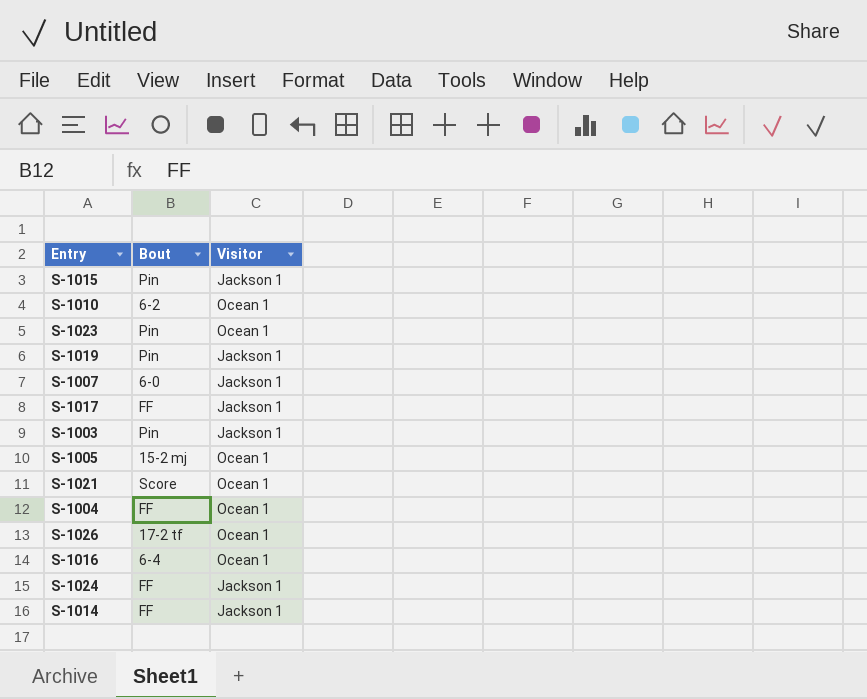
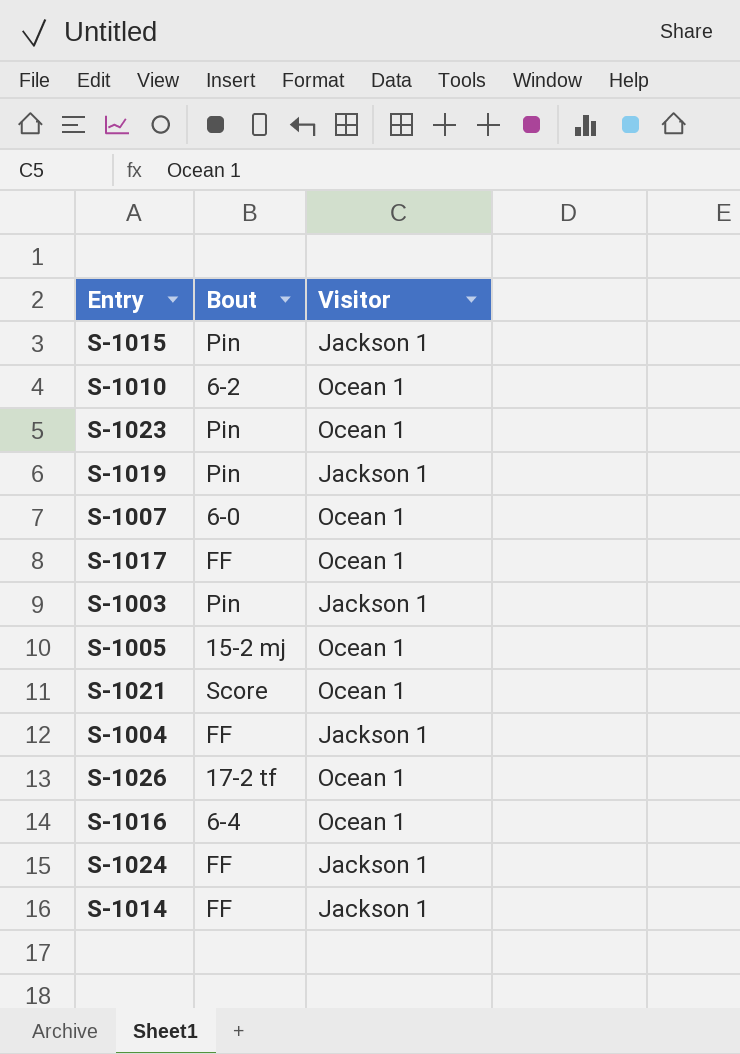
S-1007 | Visitor: Jackson 1 -> Ocean 1
S-1017 | Visitor: Jackson 1 -> Ocean 1
S-1004 | Visitor: Ocean 1 -> Jackson 1

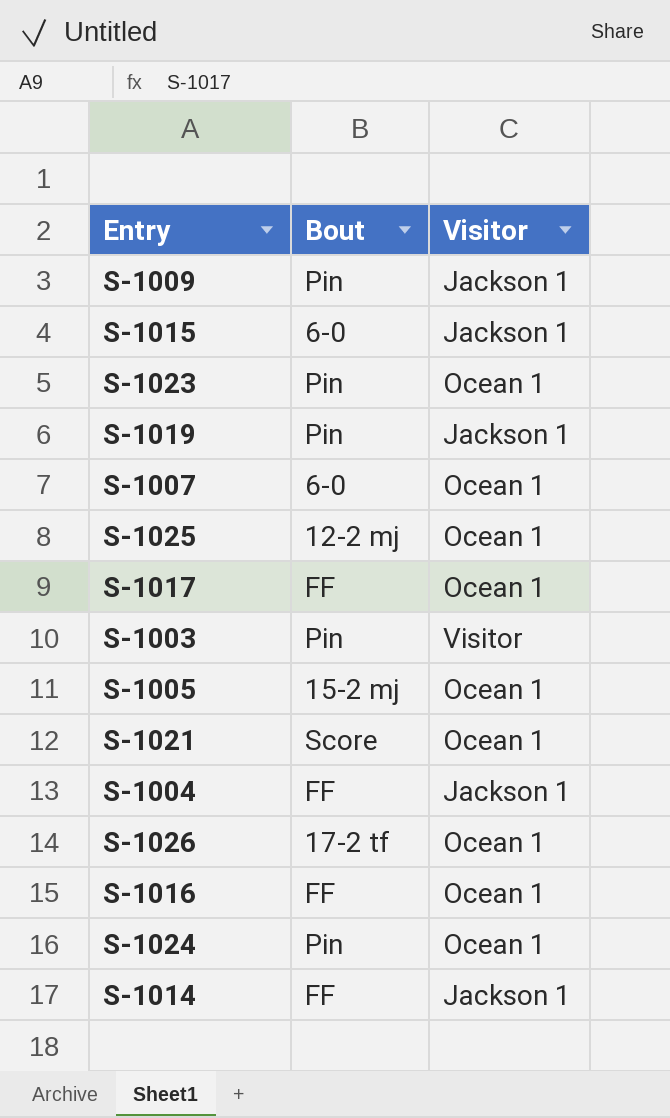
row S-1010: 6-2 | Ocean 1 -> none
row S-1009: none -> Pin | Jackson 1
S-1015 | Bout: Pin -> 6-0
row S-1025: none -> 12-2 mj | Ocean 1
S-1003 | Visitor: Jackson 1 -> Visitor
S-1016 | Bout: 6-4 -> FF
S-1024 | Bout: FF -> Pin
S-1024 | Visitor: Jackson 1 -> Ocean 1

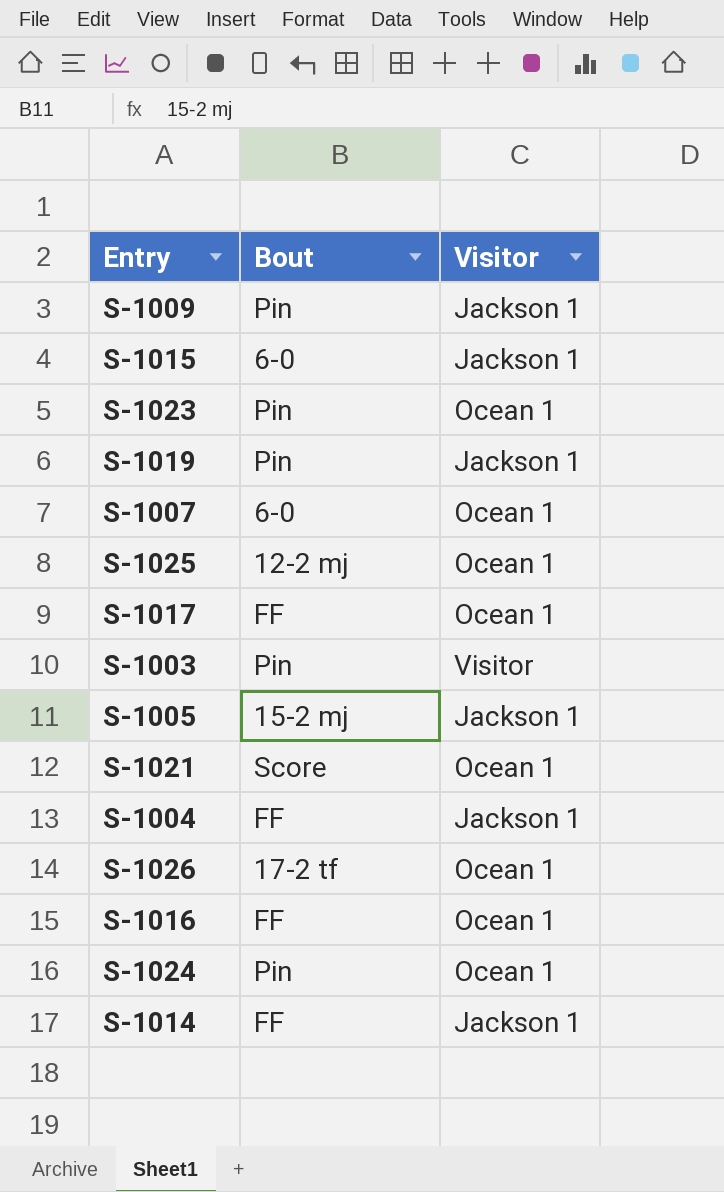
S-1005 | Visitor: Ocean 1 -> Jackson 1

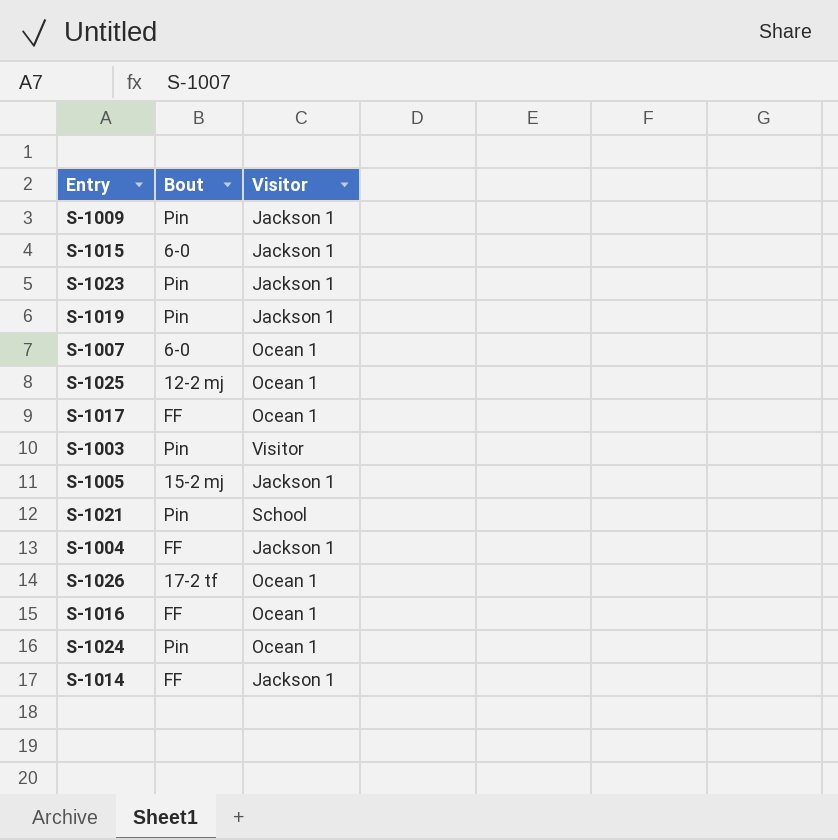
S-1023 | Visitor: Ocean 1 -> Jackson 1
S-1021 | Bout: Score -> Pin
S-1021 | Visitor: Ocean 1 -> School

